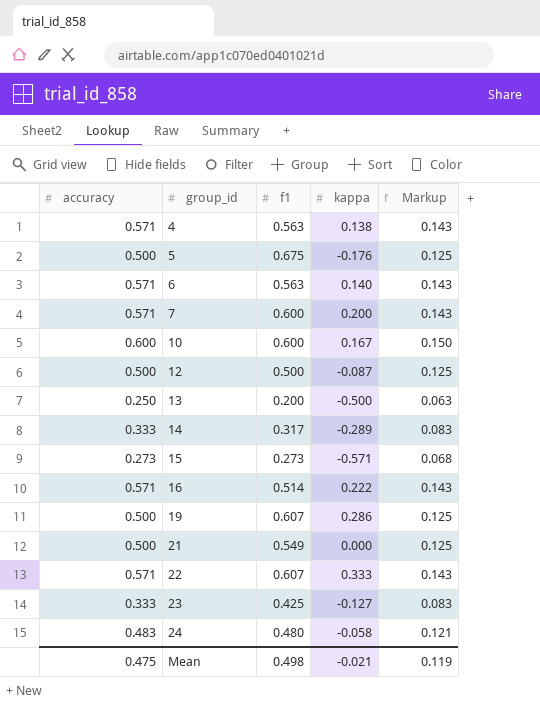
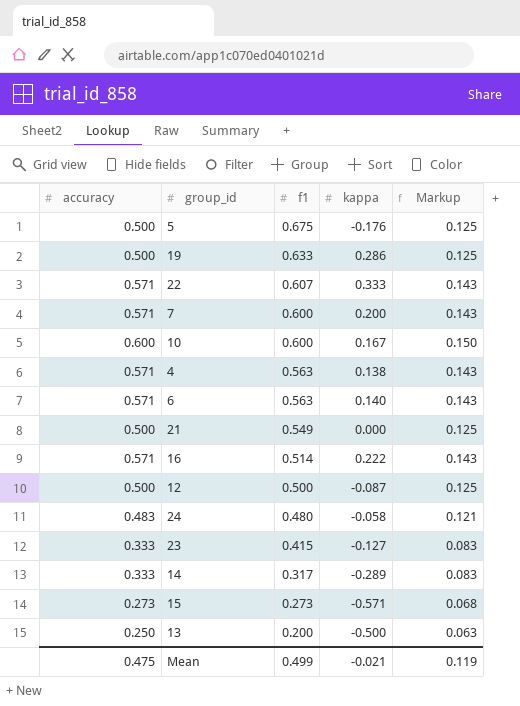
row order: group_id ascending -> f1 descending
19 | f1: 0.607 -> 0.633
23 | f1: 0.425 -> 0.415
Mean | f1: 0.498 -> 0.499

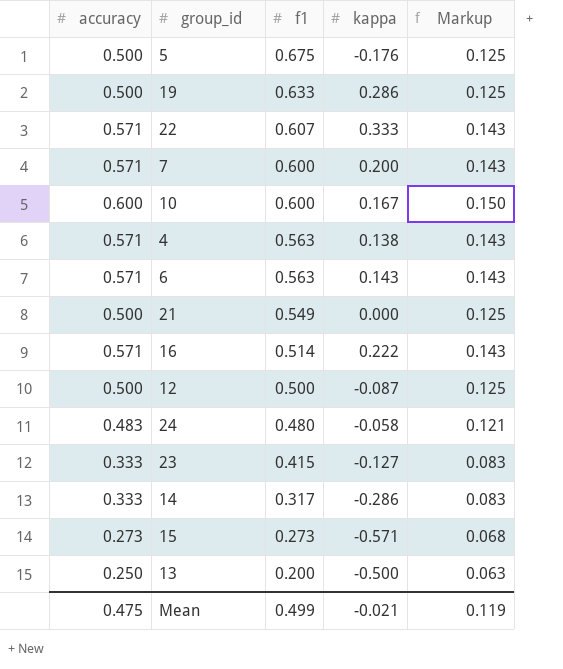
6 | kappa: 0.140 -> 0.143
14 | kappa: -0.289 -> -0.286

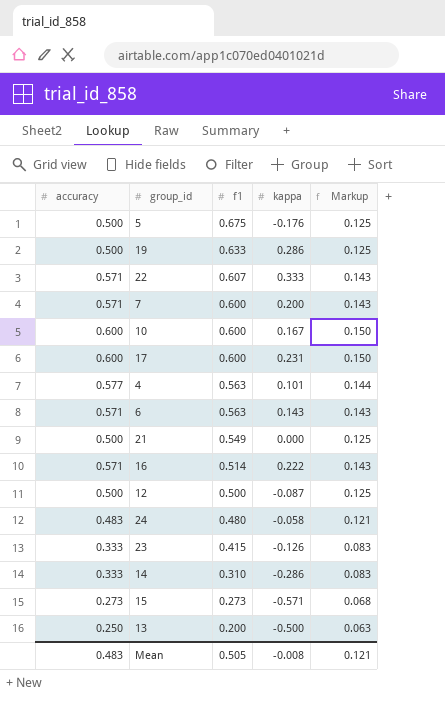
row 17: none -> 0.600 | 0.600 | 0.231 | 0.150
4 | accuracy: 0.571 -> 0.577
4 | kappa: 0.138 -> 0.101
4 | Markup: 0.143 -> 0.144
23 | kappa: -0.127 -> -0.126
14 | f1: 0.317 -> 0.310
Mean | accuracy: 0.475 -> 0.483
Mean | f1: 0.499 -> 0.505
Mean | kappa: -0.021 -> -0.008
Mean | Markup: 0.119 -> 0.121

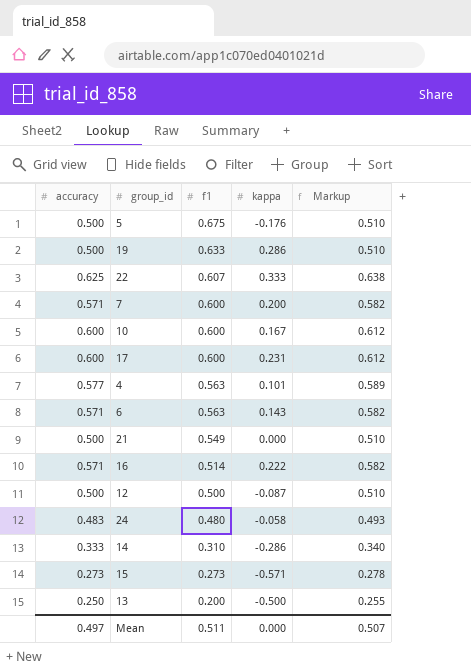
column Markup | formula: [accuracy] * 0.25 -> [accuracy] * 1.02
row 23: 0.333 | 0.415 | -0.126 | 0.083 -> none
22 | accuracy: 0.571 -> 0.625
Mean | accuracy: 0.483 -> 0.497
Mean | f1: 0.505 -> 0.511
Mean | kappa: -0.008 -> 0.000
Mean | Markup: 0.121 -> 0.507

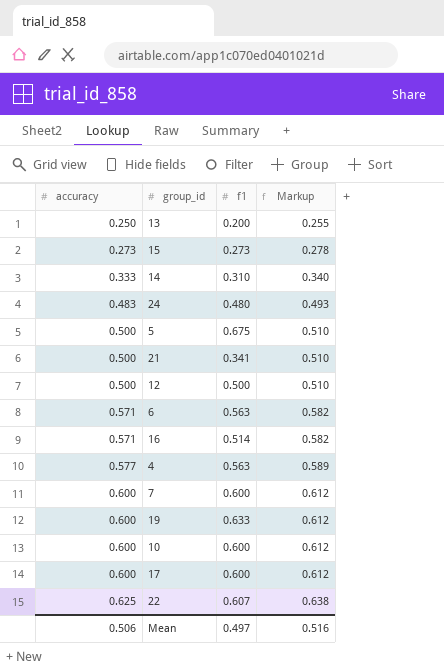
row order: f1 descending -> accuracy ascending
column kappa | position: 4 -> none
21 | f1: 0.549 -> 0.341
7 | accuracy: 0.571 -> 0.600
7 | Markup: 0.582 -> 0.612
19 | accuracy: 0.500 -> 0.600
19 | Markup: 0.510 -> 0.612
Mean | accuracy: 0.497 -> 0.506
Mean | f1: 0.511 -> 0.497
Mean | Markup: 0.507 -> 0.516

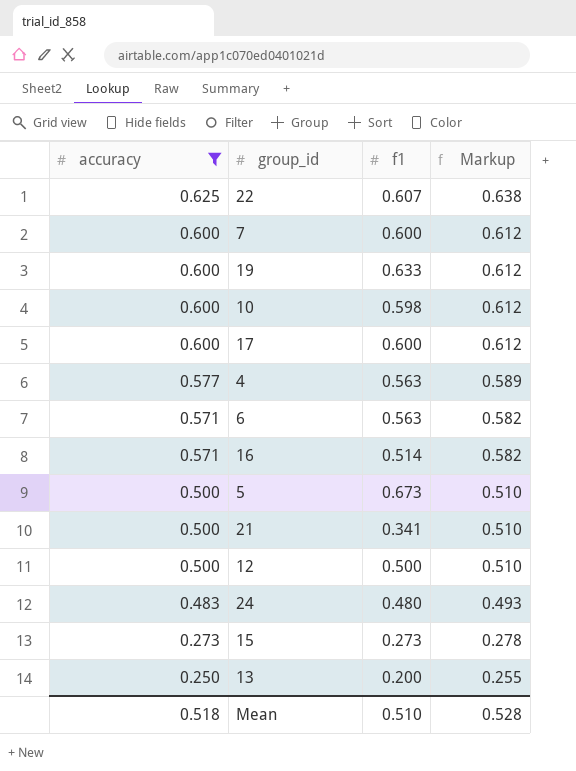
filter: none -> accuracy != 0.333
row order: accuracy ascending -> accuracy descending
10 | f1: 0.600 -> 0.598
5 | f1: 0.675 -> 0.673
Mean | accuracy: 0.506 -> 0.518
Mean | f1: 0.497 -> 0.510
Mean | Markup: 0.516 -> 0.528

